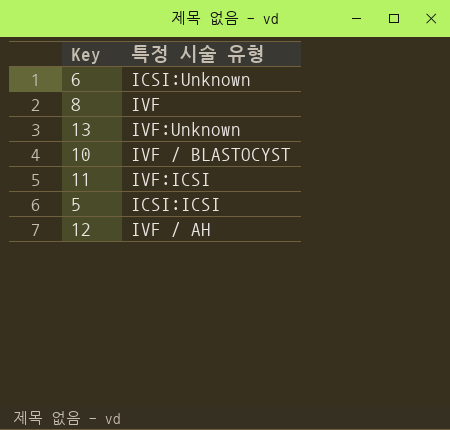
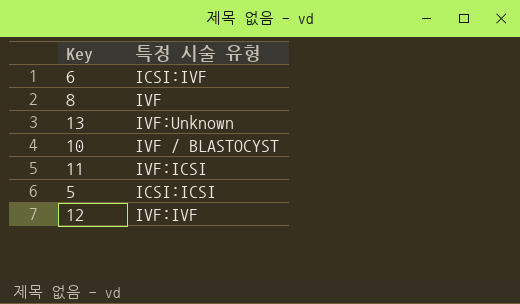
6 | 특정 시술 유형: ICSI:Unknown -> ICSI:IVF
12 | 특정 시술 유형: IVF / AH -> IVF:IVF

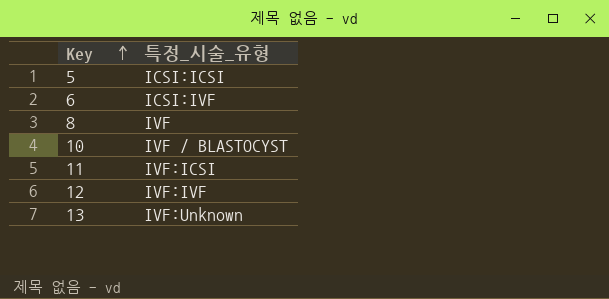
row order: none -> Key ascending
column name: 특정 시술 유형 -> 특정_시술_유형

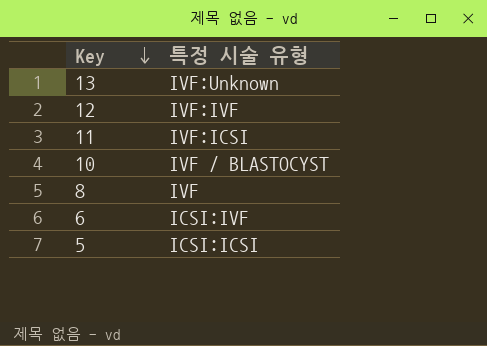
row order: Key ascending -> Key descending
column name: 특정_시술_유형 -> 특정 시술 유형

